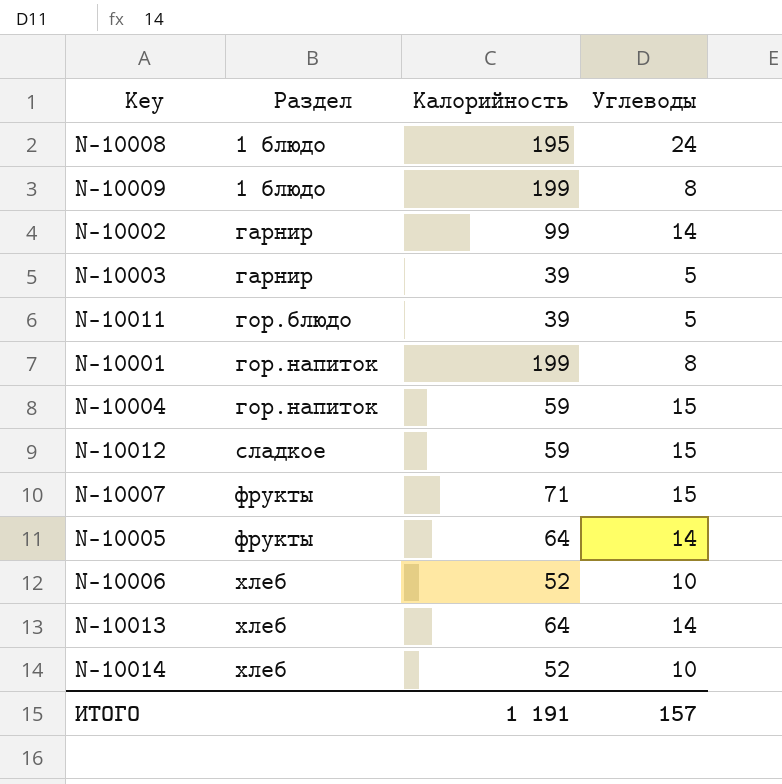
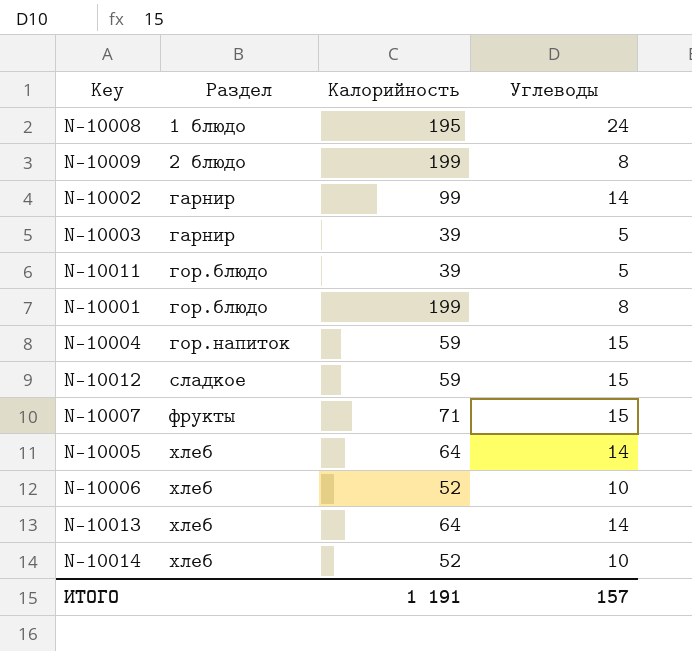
N-10009 | Раздел: 1 блюдо -> 2 блюдо
N-10001 | Раздел: гор.напиток -> гор.блюдо
N-10005 | Раздел: фрукты -> хлеб

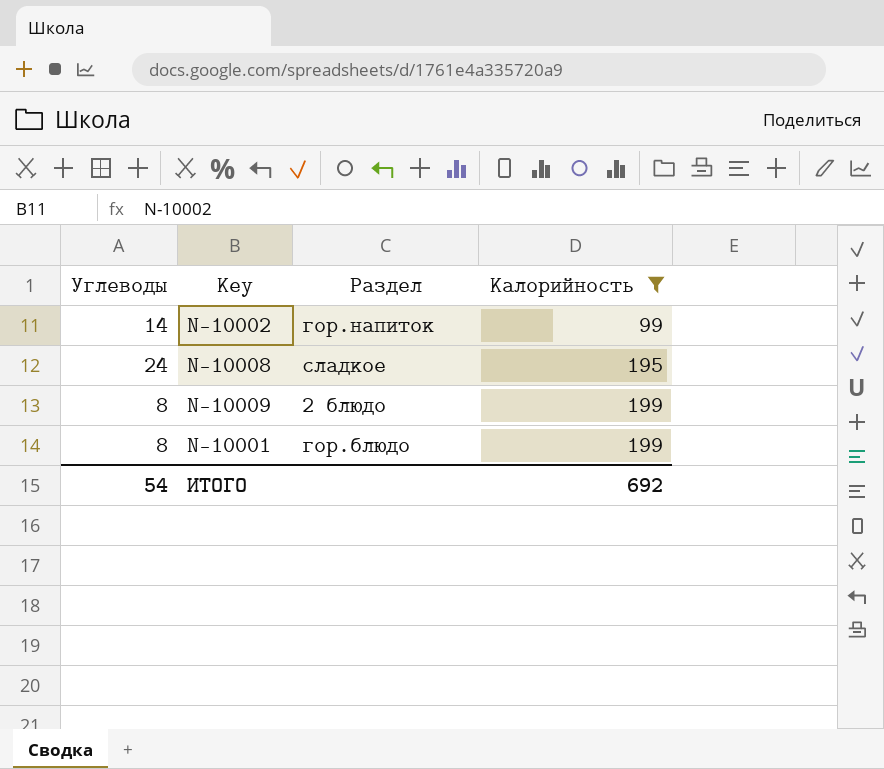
filter: none -> Калорийность >= 99
row order: Раздел ascending -> Калорийность ascending
column Углеводы | position: 4 -> 1
N-10002 | Раздел: гарнир -> гор.напиток
N-10008 | Раздел: 1 блюдо -> сладкое
ИТОГО | Углеводы: 157 -> 54
ИТОГО | Калорийность: 1 191 -> 692

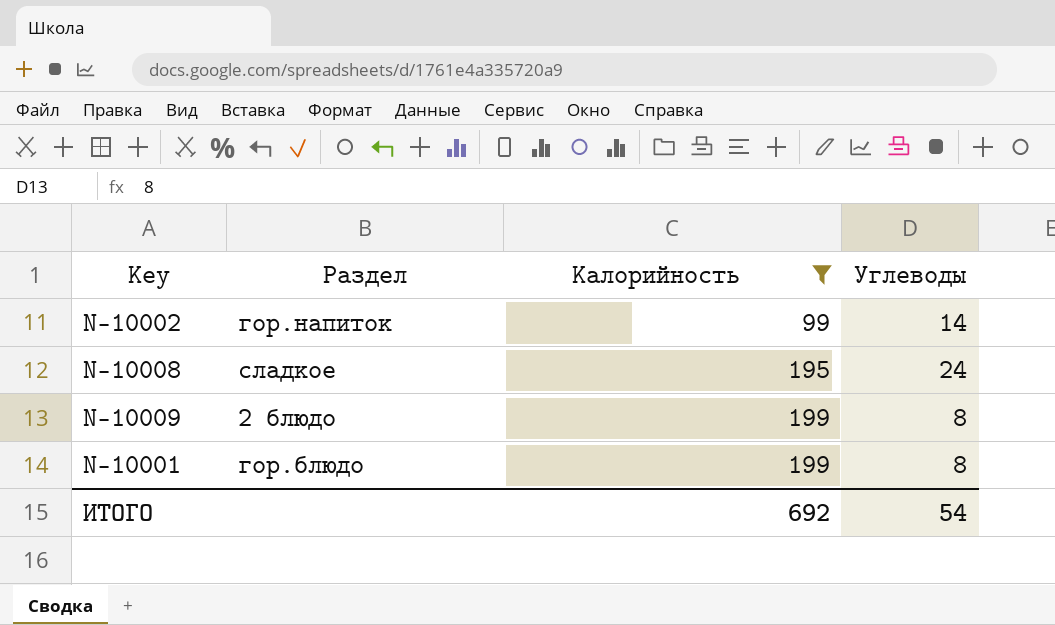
column Углеводы | position: 1 -> 4

